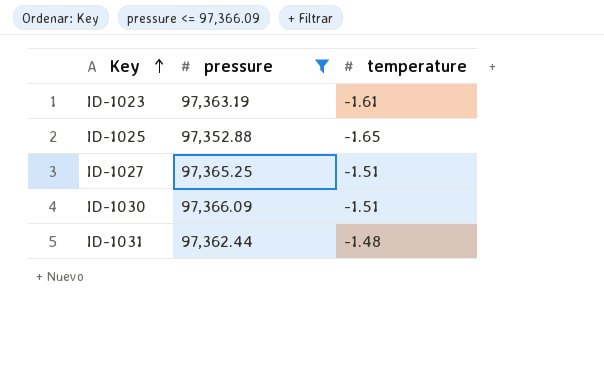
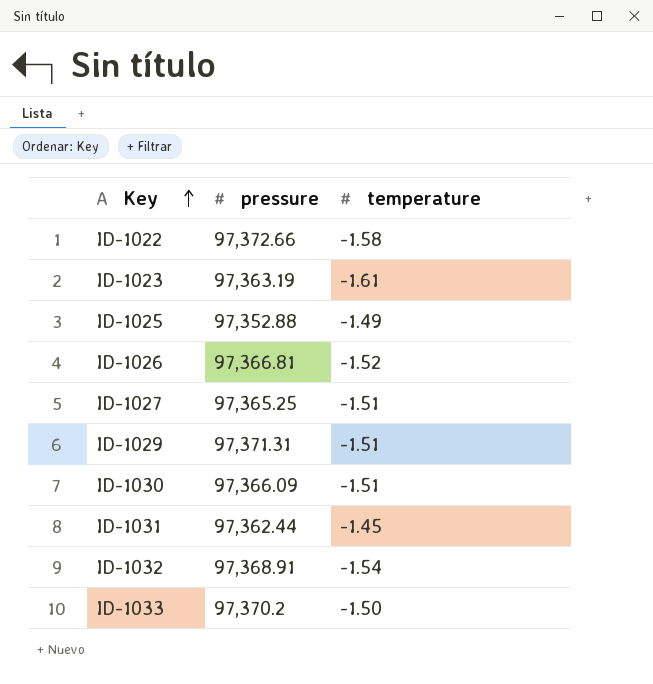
filter: pressure <= 97,366.09 -> none
ID-1025 | temperature: -1.65 -> -1.49
ID-1031 | temperature: -1.48 -> -1.45

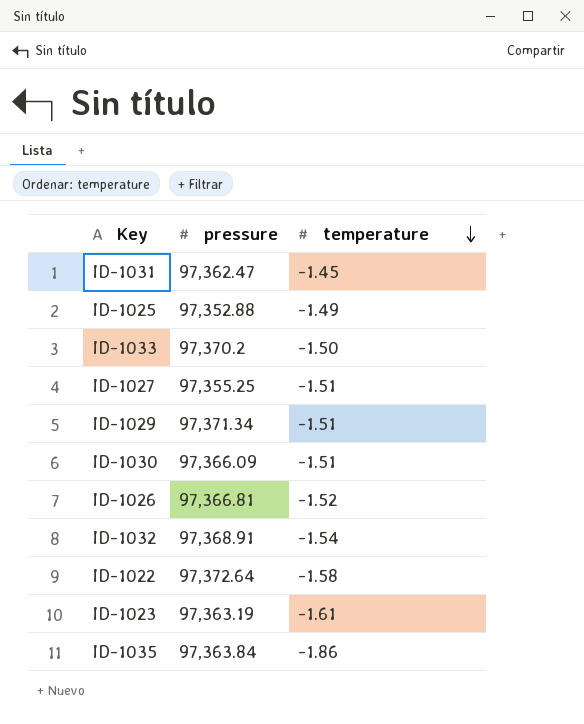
row order: Key ascending -> temperature descending
ID-1031 | pressure: 97,362.44 -> 97,362.47
ID-1027 | pressure: 97,365.25 -> 97,355.25
ID-1029 | pressure: 97,371.31 -> 97,371.34
ID-1022 | pressure: 97,372.66 -> 97,372.64
row ID-1035: none -> 97,363.84 | -1.86

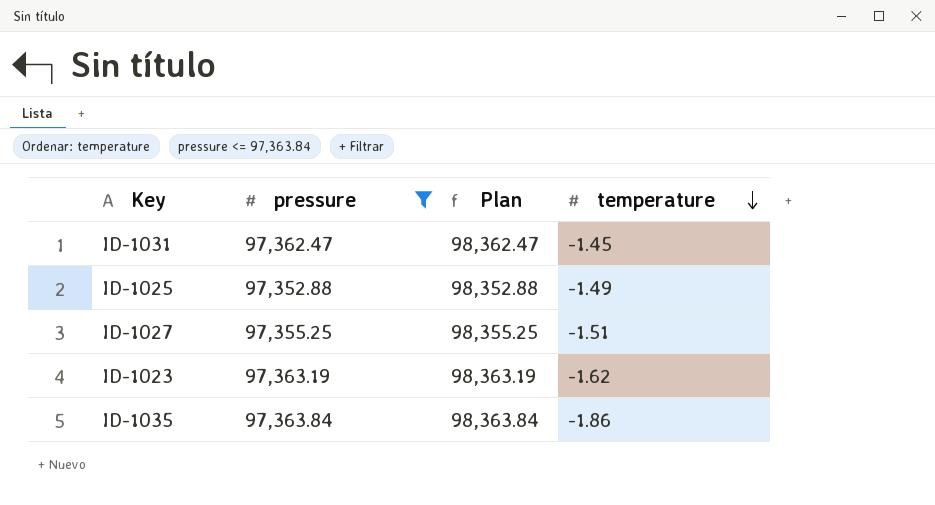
filter: none -> pressure <= 97,363.84
column Plan | formula: none -> [pressure] + 1000
ID-1023 | temperature: -1.61 -> -1.62

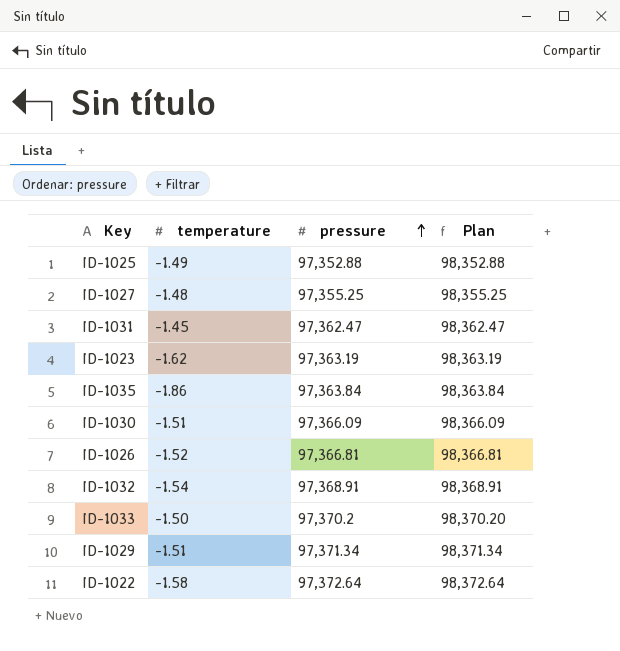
filter: pressure <= 97,363.84 -> none
row order: temperature descending -> pressure ascending
column temperature | position: 4 -> 2
ID-1027 | temperature: -1.51 -> -1.48

